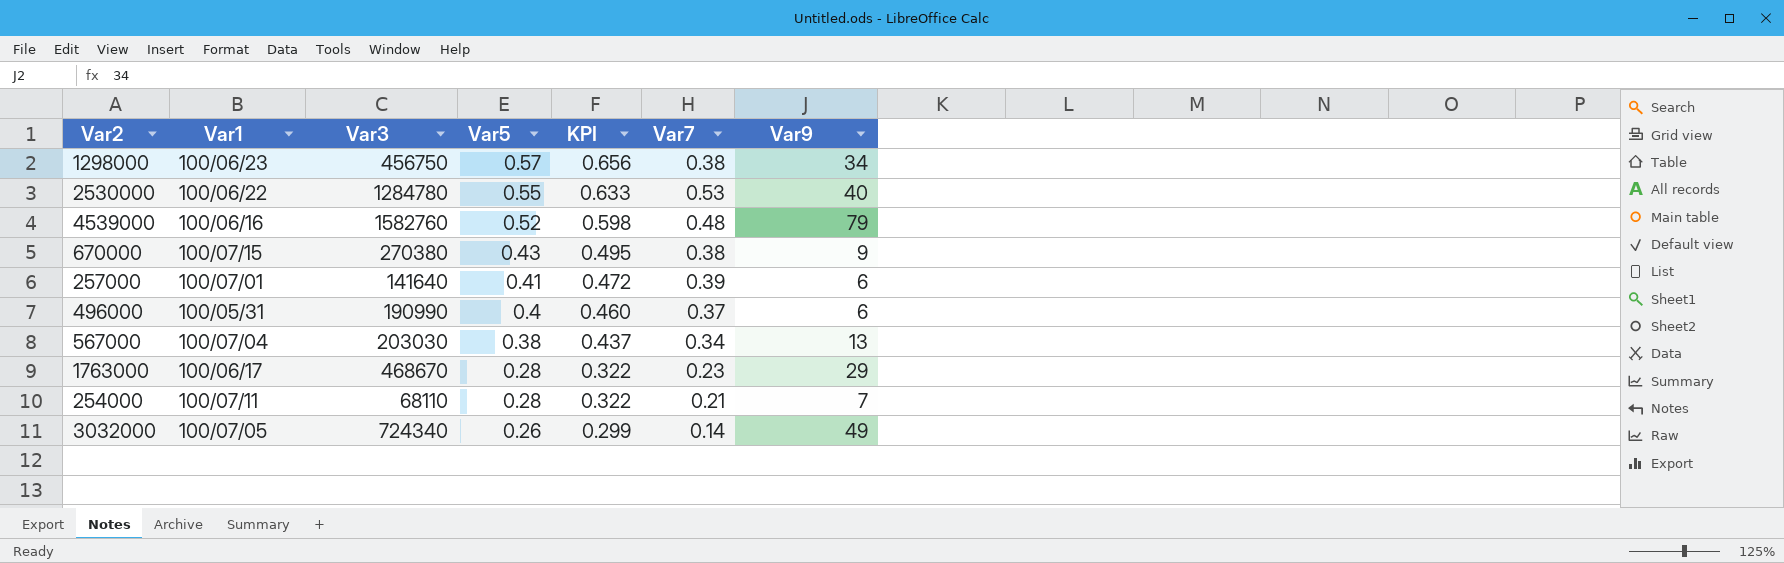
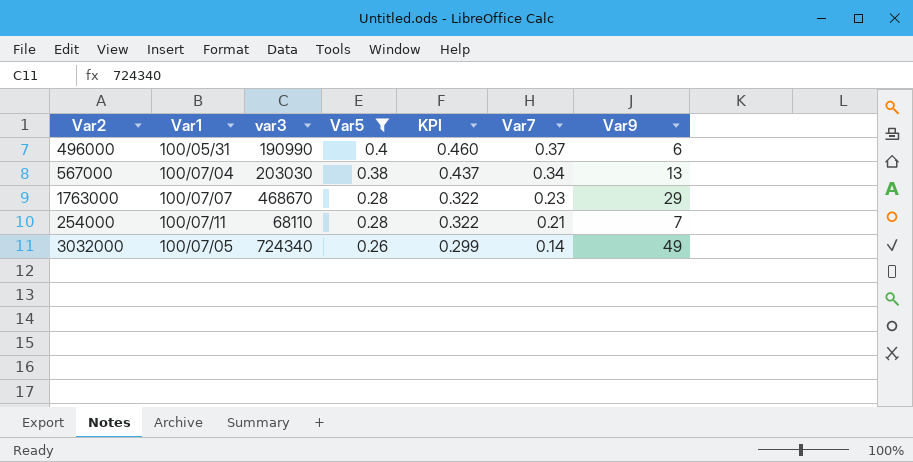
filter: none -> Var5 <= 0.4
column name: Var3 -> var3
1763000 | Var1: 100/06/17 -> 100/07/07

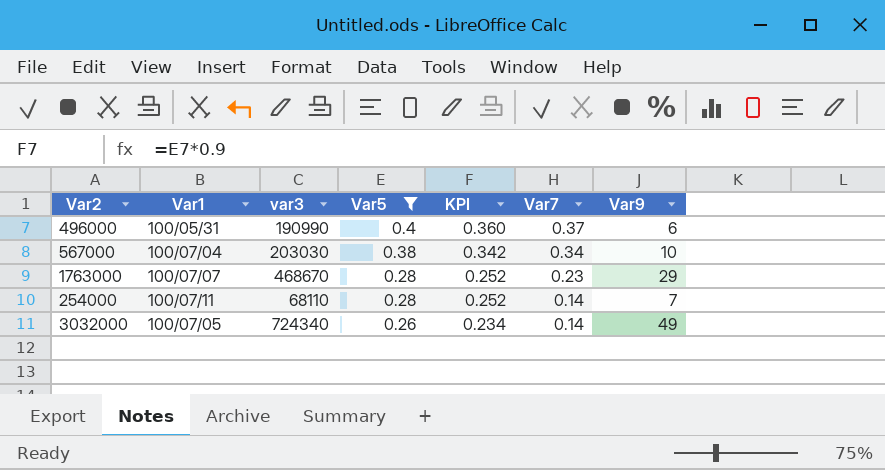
column KPI | formula: [Var5] * 1.15 -> [Var5] * 0.9
567000 | Var9: 13 -> 10
254000 | Var7: 0.21 -> 0.14

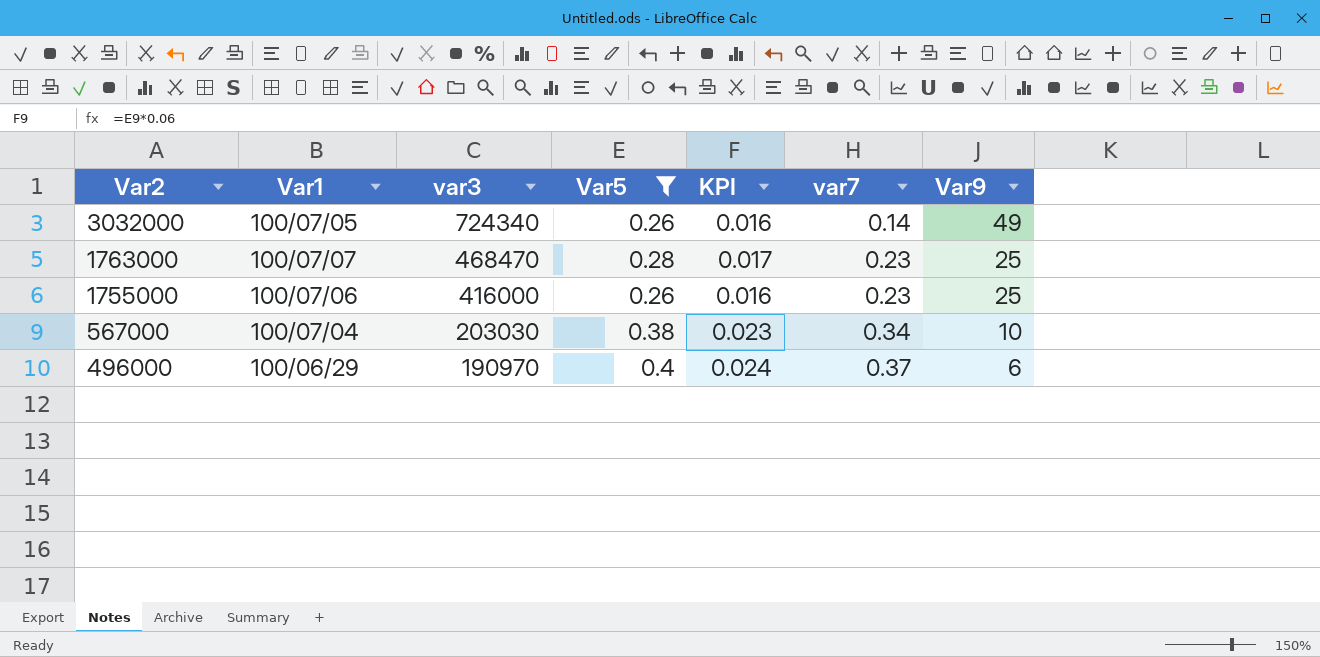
row order: Var5 descending -> Var2 descending
column KPI | formula: [Var5] * 0.9 -> [Var5] * 0.06
column name: Var7 -> var7
row 254000: 100/07/11 | 68110 | 0.28 | 0.252 | 0.14 | 7 -> none
1763000 | var3: 468670 -> 468470
1763000 | Var9: 29 -> 25
row 1755000: none -> 100/07/06 | 416000 | 0.26 | 0.016 | 0.23 | 25
496000 | Var1: 100/05/31 -> 100/06/29
496000 | var3: 190990 -> 190970

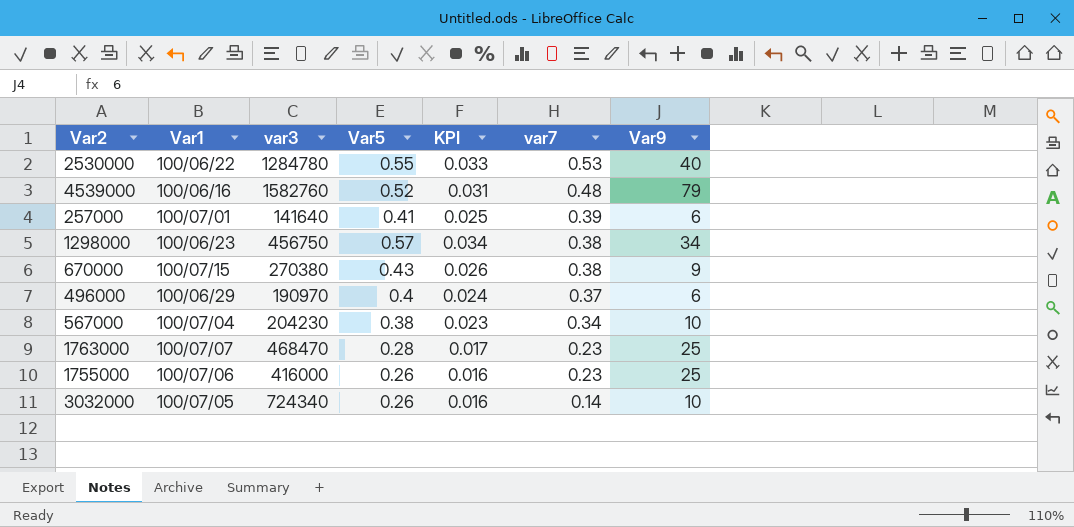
filter: Var5 <= 0.4 -> none
row order: Var2 descending -> var7 descending
567000 | var3: 203030 -> 204230
3032000 | Var9: 49 -> 10

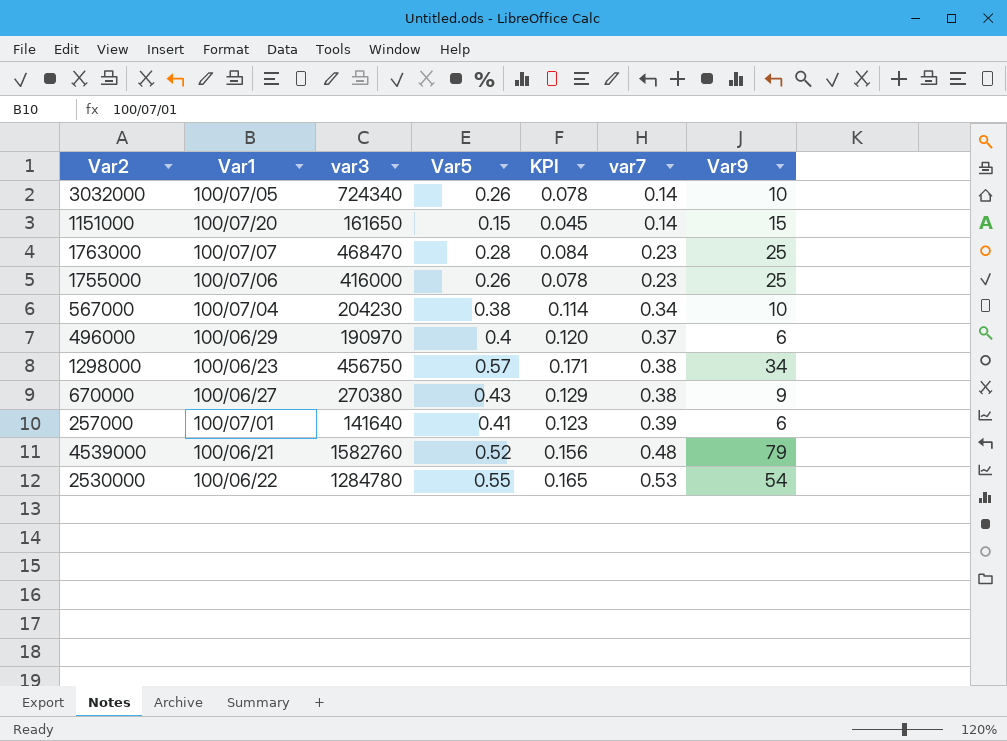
row order: var7 descending -> var7 ascending
column KPI | formula: [Var5] * 0.06 -> [Var5] * 0.3
row 1151000: none -> 100/07/20 | 161650 | 0.15 | 0.045 | 0.14 | 15
670000 | Var1: 100/07/15 -> 100/06/27
4539000 | Var1: 100/06/16 -> 100/06/21
2530000 | Var9: 40 -> 54

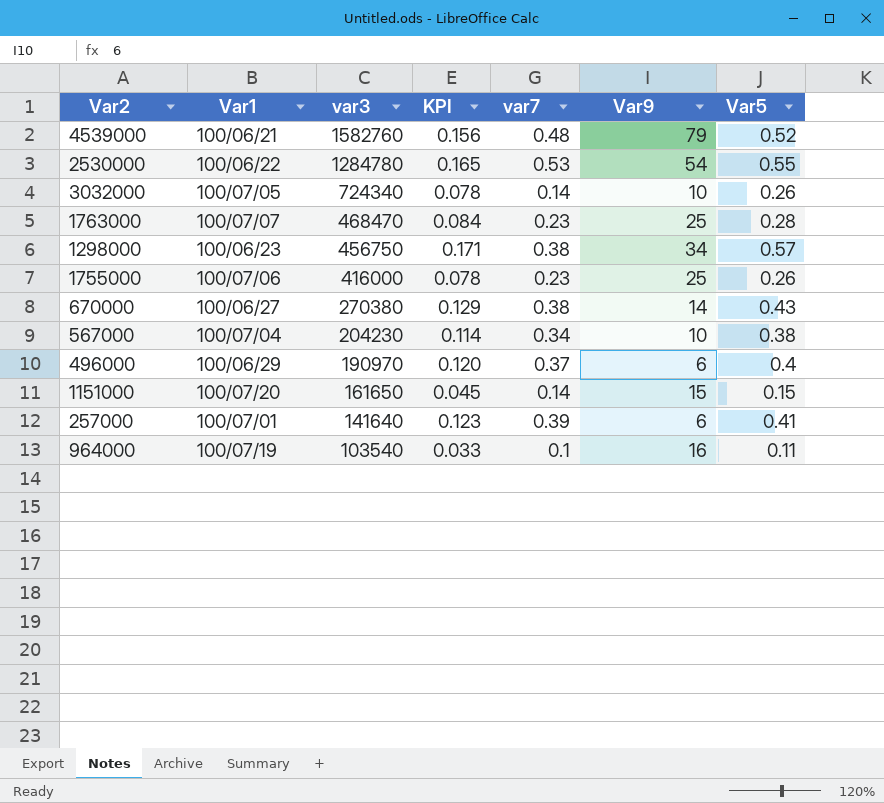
row order: var7 ascending -> var3 descending
column Var5 | position: 4 -> 7
670000 | Var9: 9 -> 14
row 964000: none -> 100/07/19 | 103540 | 0.033 | 0.1 | 16 | 0.11

